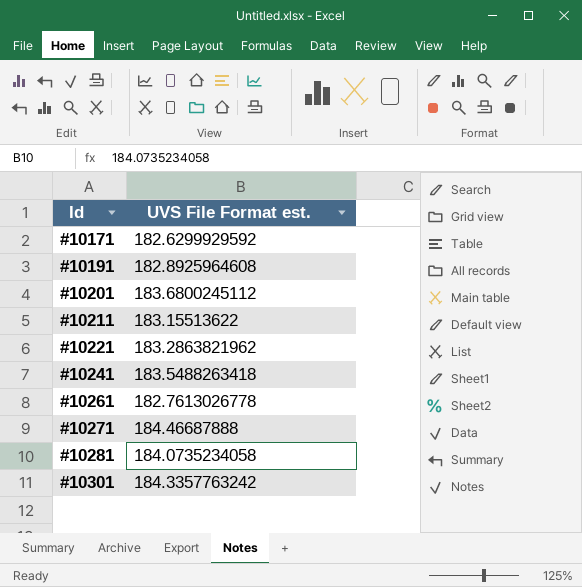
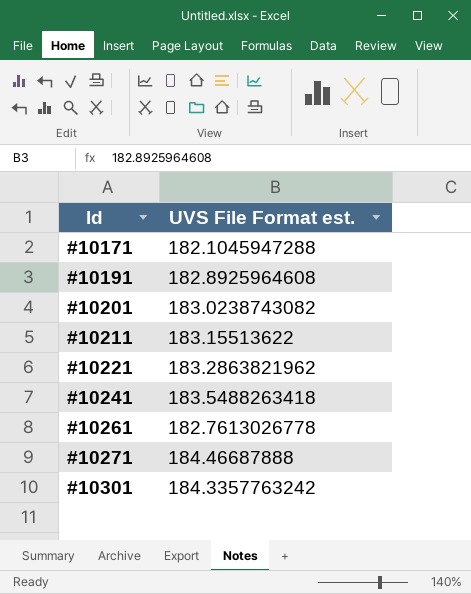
row #10281: 184.0735234058 -> none
#10171 | UVS File Format est.: 182.6299929592 -> 182.1045947288
#10201 | UVS File Format est.: 183.6800245112 -> 183.0238743082

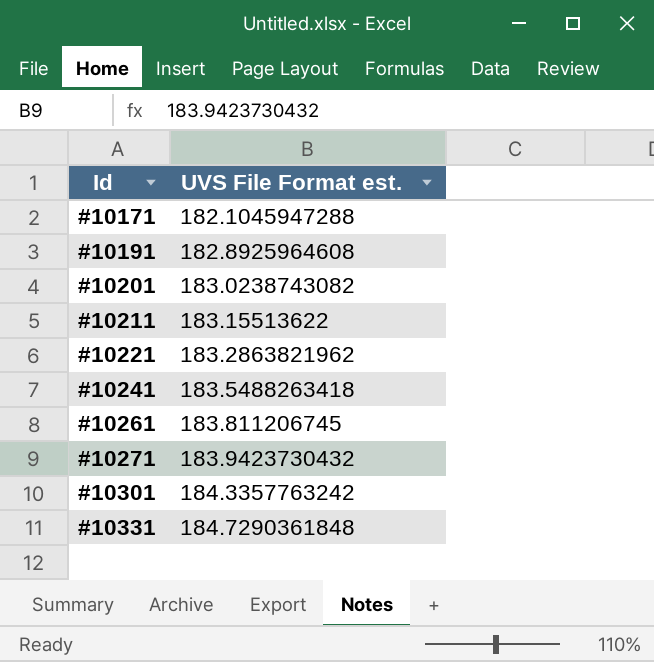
#10261 | UVS File Format est.: 182.7613026778 -> 183.811206745
#10271 | UVS File Format est.: 184.46687888 -> 183.9423730432
row #10331: none -> 184.7290361848

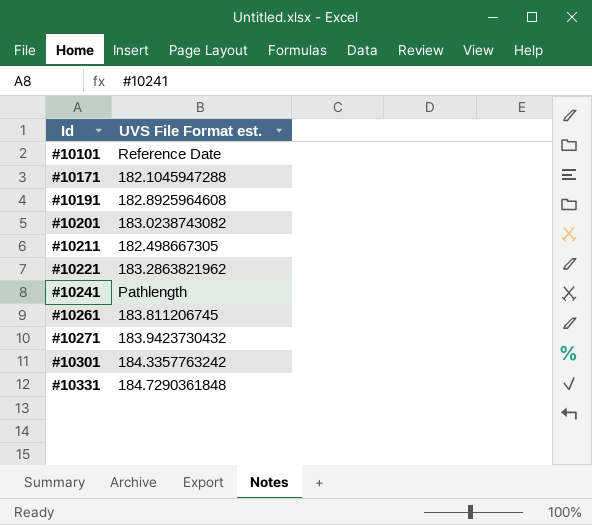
row #10101: none -> Reference Date
#10211 | UVS File Format est.: 183.15513622 -> 182.498667305
#10241 | UVS File Format est.: 183.5488263418 -> Pathlength

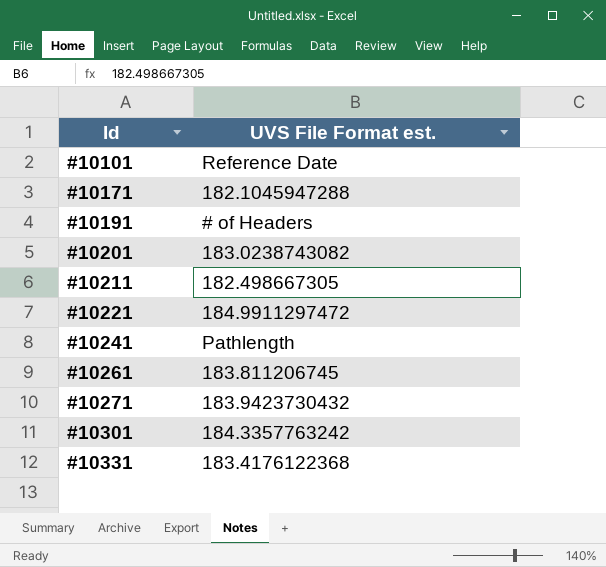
#10191 | UVS File Format est.: 182.8925964608 -> # of Headers
#10221 | UVS File Format est.: 183.2863821962 -> 184.9911297472
#10331 | UVS File Format est.: 184.7290361848 -> 183.4176122368

